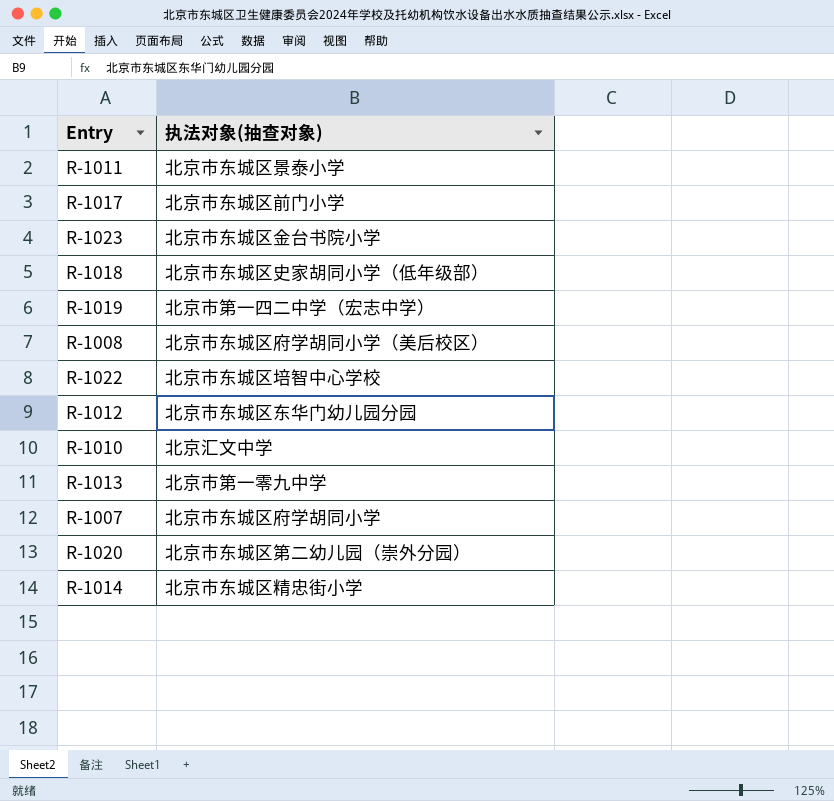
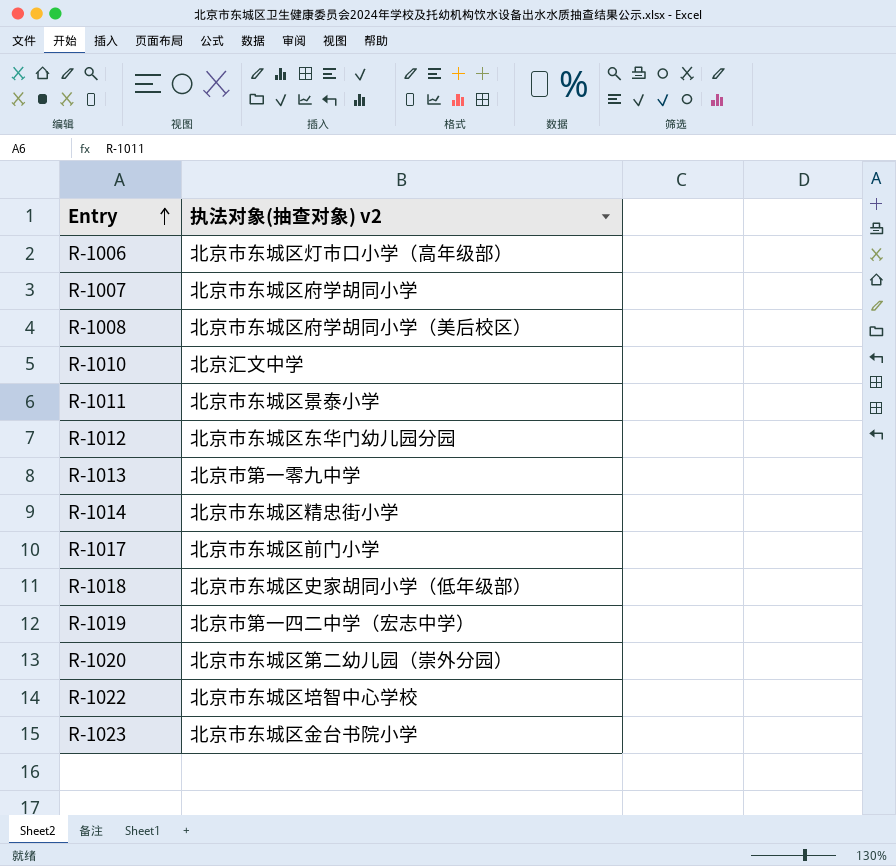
row order: none -> Entry ascending
column name: 执法对象(抽查对象) -> 执法对象(抽查对象) v2
row R-1006: none -> 北京市东城区灯市口小学（高年级部）

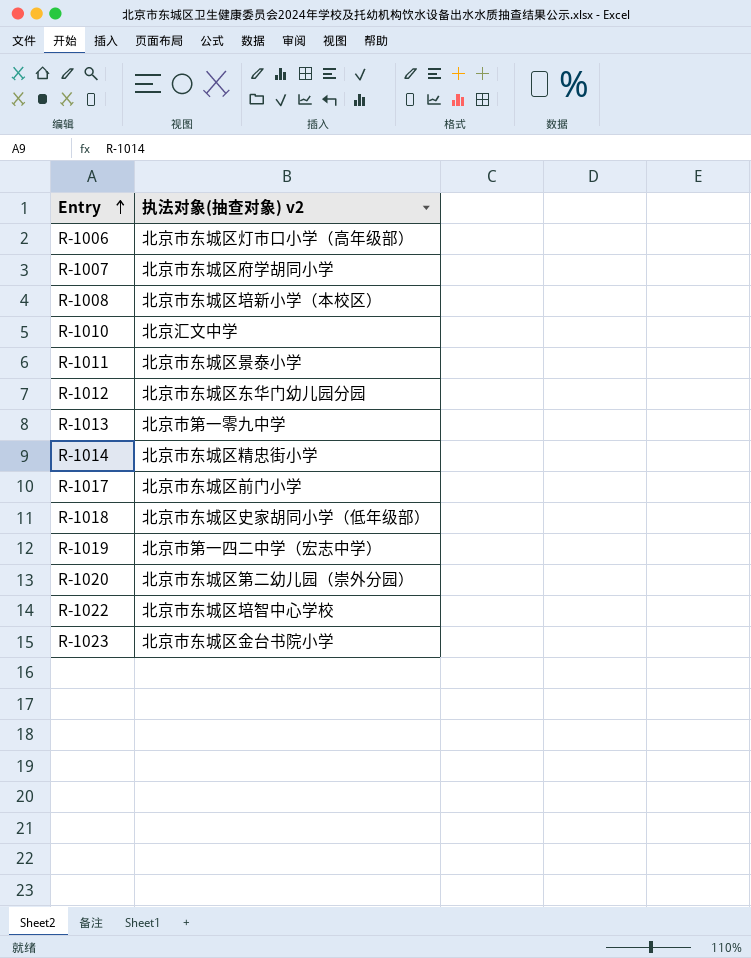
R-1008 | 执法对象(抽查对象) v2: 北京市东城区府学胡同小学（美后校区） -> 北京市东城区培新小学（本校区）

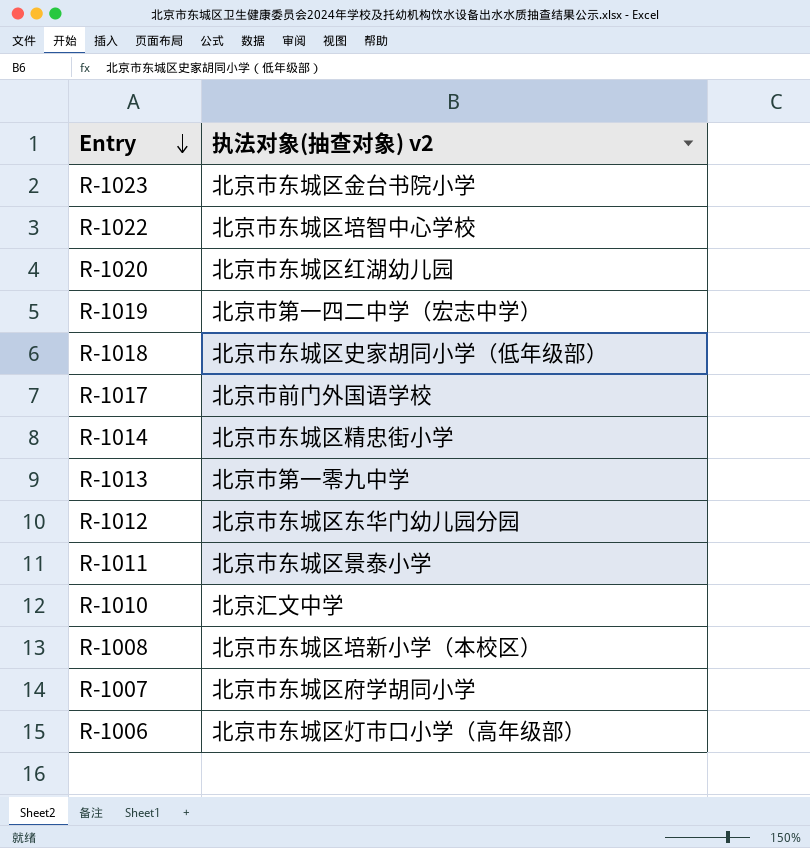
row order: Entry ascending -> Entry descending
R-1020 | 执法对象(抽查对象) v2: 北京市东城区第二幼儿园（崇外分园） -> 北京市东城区红湖幼儿园
R-1017 | 执法对象(抽查对象) v2: 北京市东城区前门小学 -> 北京市前门外国语学校

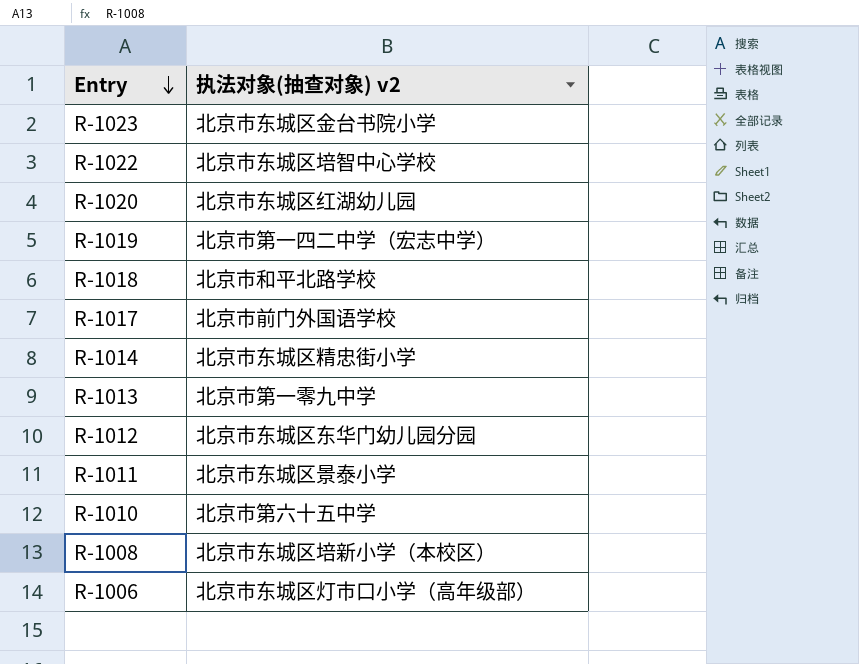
row R-1007: 北京市东城区府学胡同小学 -> none
R-1018 | 执法对象(抽查对象) v2: 北京市东城区史家胡同小学（低年级部） -> 北京市和平北路学校
R-1010 | 执法对象(抽查对象) v2: 北京汇文中学 -> 北京市第六十五中学

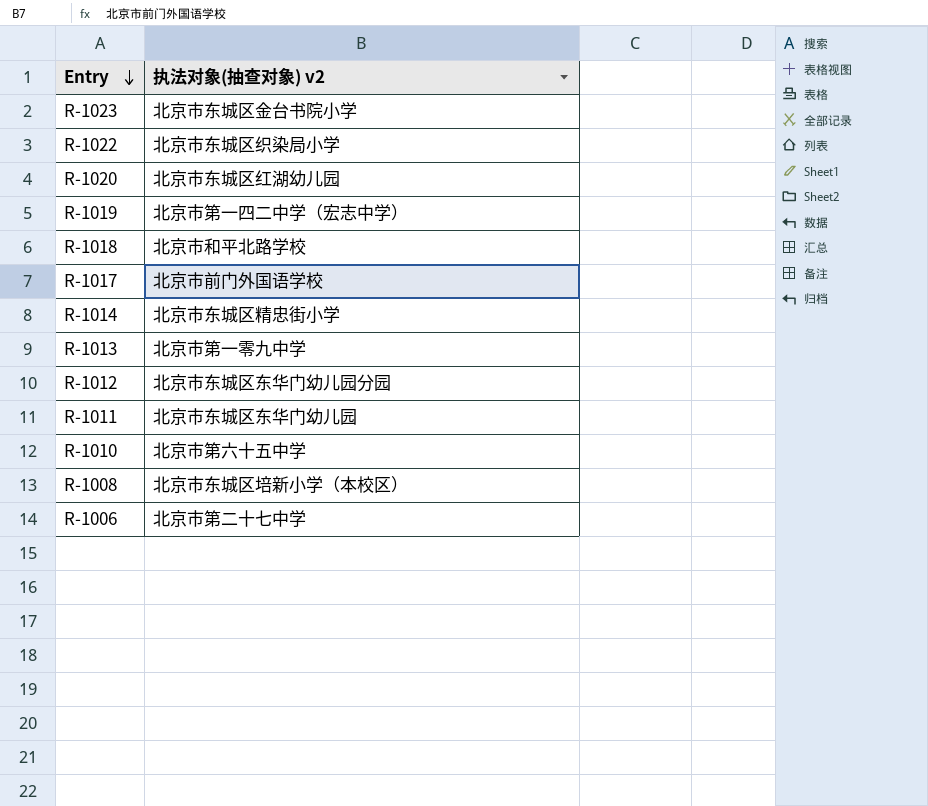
R-1022 | 执法对象(抽查对象) v2: 北京市东城区培智中心学校 -> 北京市东城区织染局小学
R-1011 | 执法对象(抽查对象) v2: 北京市东城区景泰小学 -> 北京市东城区东华门幼儿园
R-1006 | 执法对象(抽查对象) v2: 北京市东城区灯市口小学（高年级部） -> 北京市第二十七中学

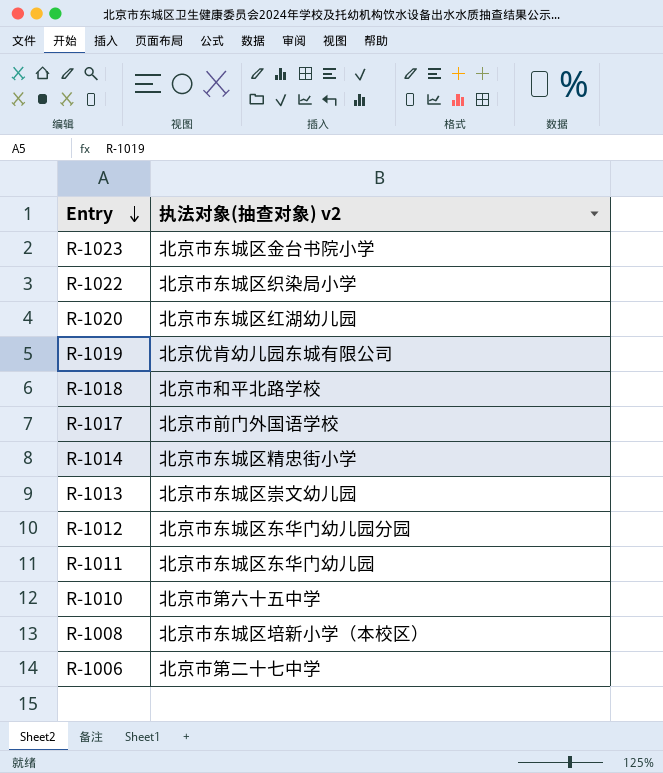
R-1019 | 执法对象(抽查对象) v2: 北京市第一四二中学（宏志中学） -> 北京优肯幼儿园东城有限公司
R-1013 | 执法对象(抽查对象) v2: 北京市第一零九中学 -> 北京市东城区崇文幼儿园

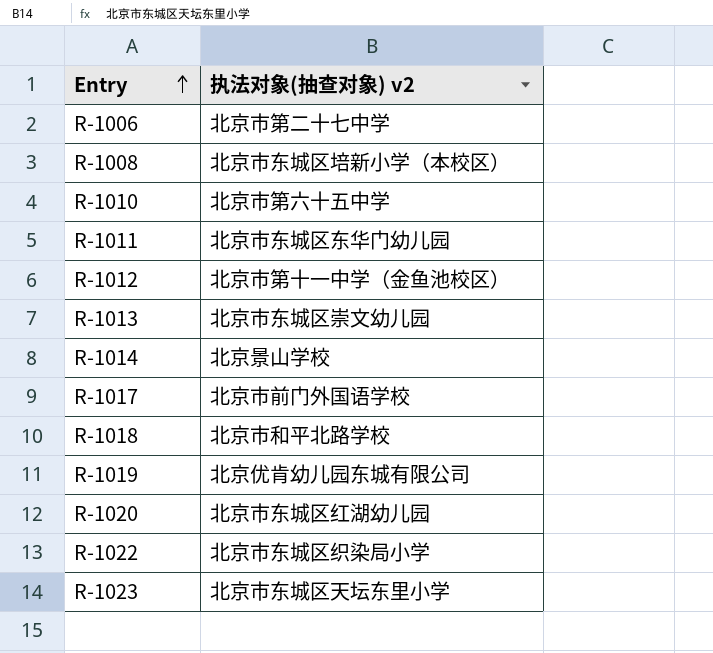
row order: Entry descending -> Entry ascending
R-1012 | 执法对象(抽查对象) v2: 北京市东城区东华门幼儿园分园 -> 北京市第十一中学（金鱼池校区）
R-1014 | 执法对象(抽查对象) v2: 北京市东城区精忠街小学 -> 北京景山学校
R-1023 | 执法对象(抽查对象) v2: 北京市东城区金台书院小学 -> 北京市东城区天坛东里小学

